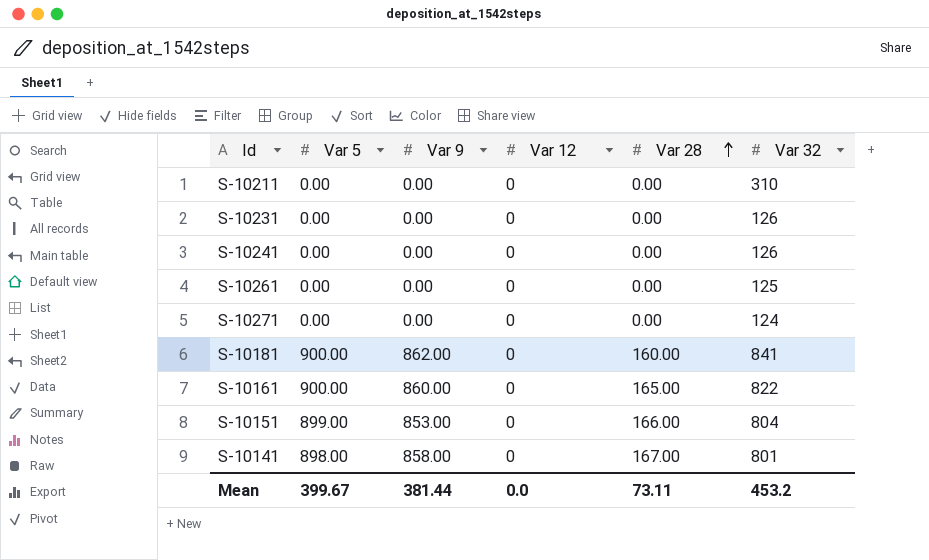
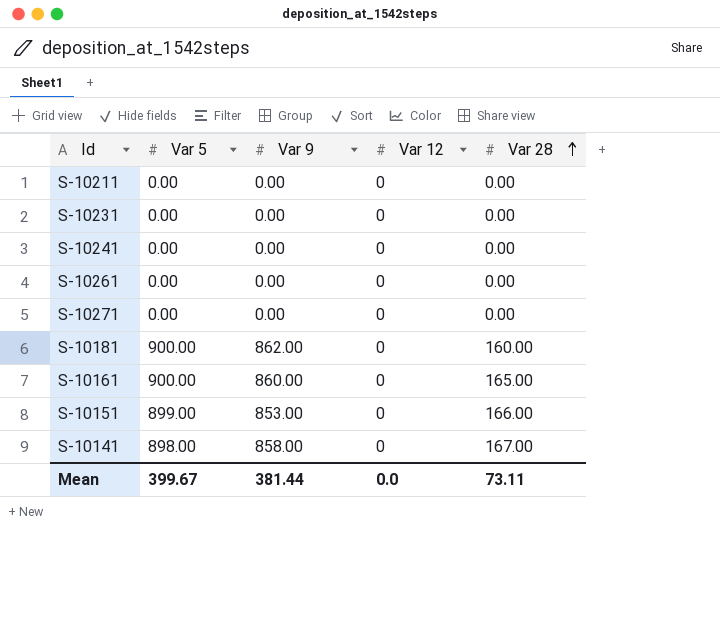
column Var 32 | position: 6 -> none

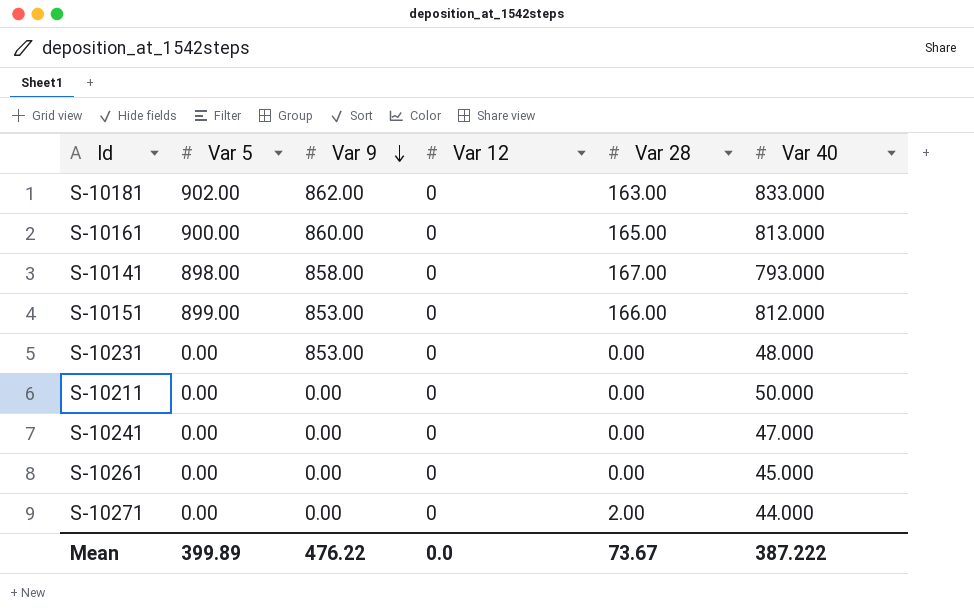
row order: Var 28 ascending -> Var 9 descending
column Var 40 | position: none -> 6
S-10181 | Var 5: 900.00 -> 902.00
S-10181 | Var 28: 160.00 -> 163.00
S-10231 | Var 9: 0.00 -> 853.00
S-10271 | Var 28: 0.00 -> 2.00
Mean | Var 5: 399.67 -> 399.89
Mean | Var 9: 381.44 -> 476.22
Mean | Var 28: 73.11 -> 73.67

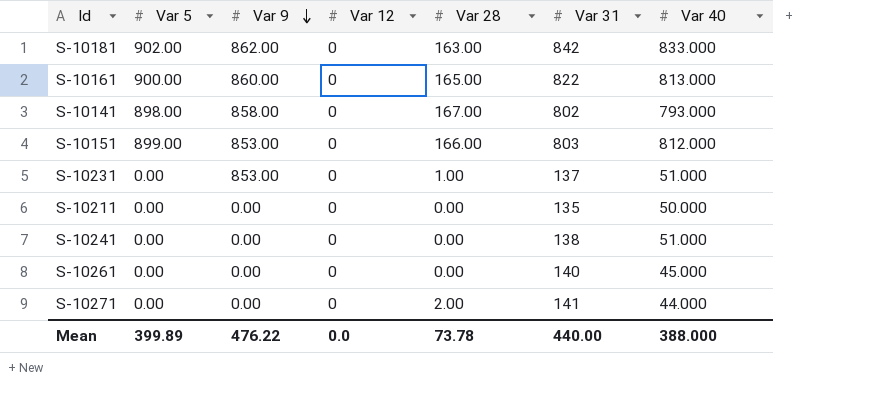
column Var 31 | position: none -> 6
S-10231 | Var 28: 0.00 -> 1.00
S-10231 | Var 40: 48.000 -> 51.000
S-10241 | Var 40: 47.000 -> 51.000
Mean | Var 28: 73.67 -> 73.78
Mean | Var 40: 387.222 -> 388.000

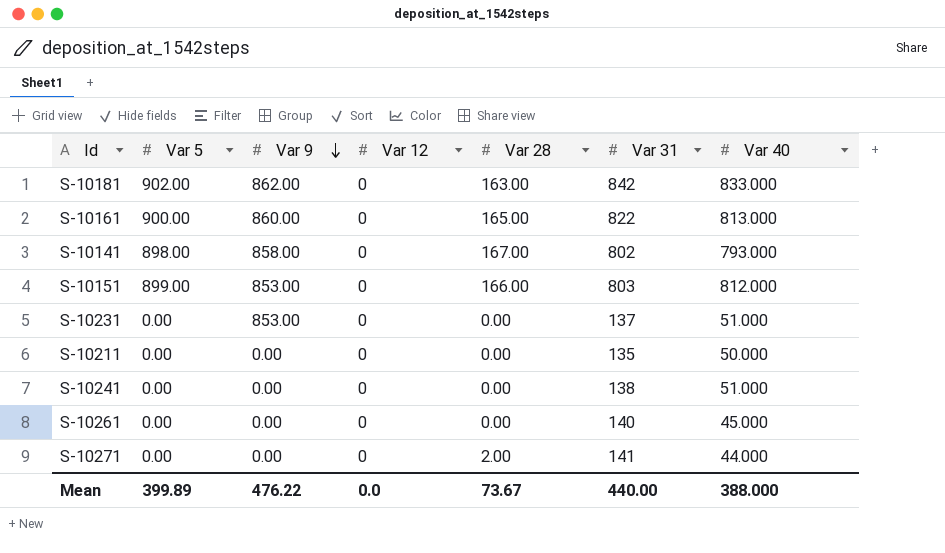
S-10231 | Var 28: 1.00 -> 0.00
Mean | Var 28: 73.78 -> 73.67

